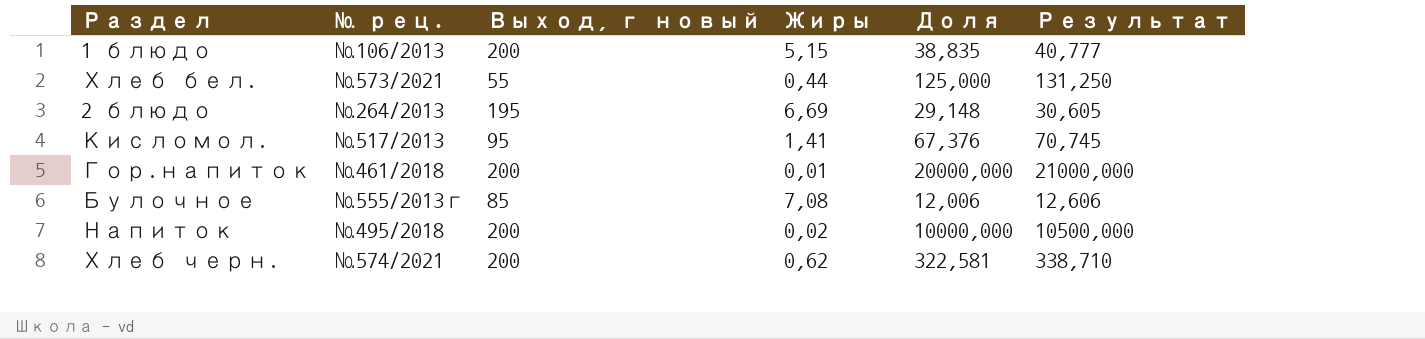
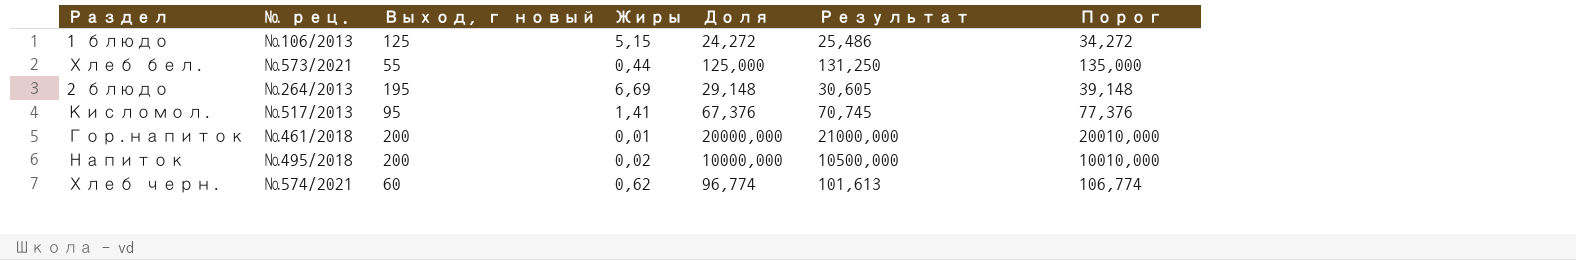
column Порог | formula: none -> [Доля] + 10
row Булочное: №555/2013г | 85 | 7,08 | 12,006 | 12,606 -> none
1 блюдо | Выход, г новый: 200 -> 125
1 блюдо | Доля: 38,835 -> 24,272
1 блюдо | Результат: 40,777 -> 25,486
Хлеб черн. | Выход, г новый: 200 -> 60
Хлеб черн. | Доля: 322,581 -> 96,774
Хлеб черн. | Результат: 338,710 -> 101,613

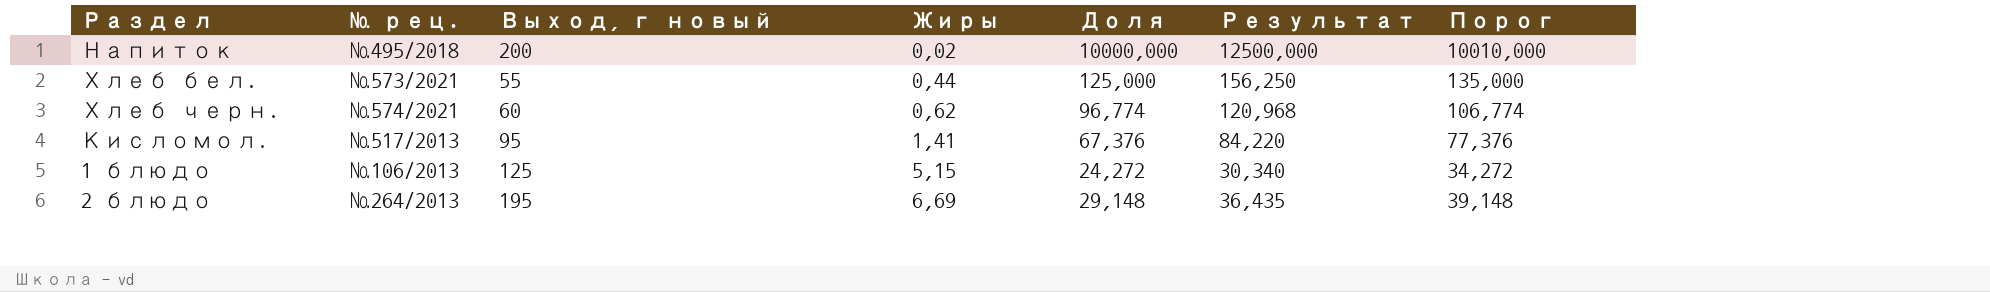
row order: none -> Жиры ascending
column Результат | formula: [Доля] * 1,05 -> [Доля] * 1,25
row Гор.напиток: №461/2018 | 200 | 0,01 | 20000,000 | 21000,000 | 20010,000 -> none

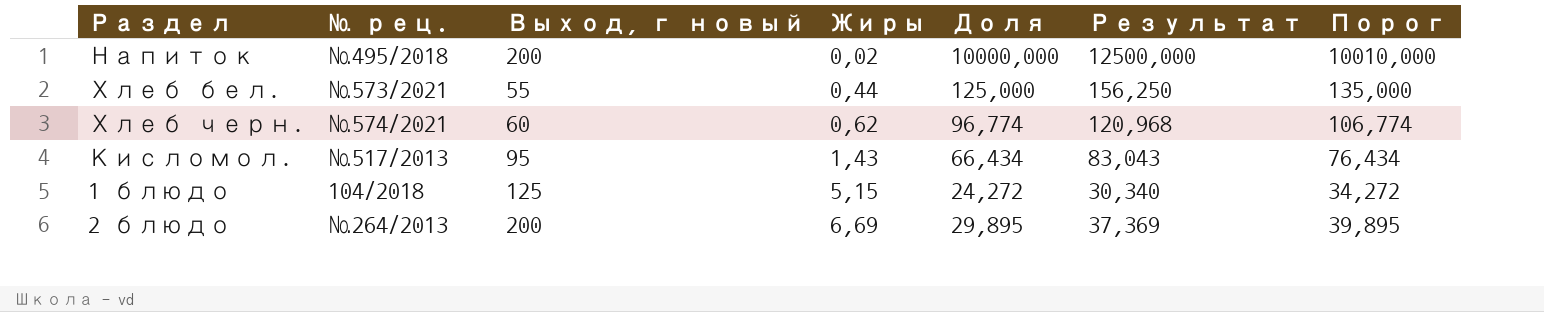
Кисломол. | Жиры: 1,41 -> 1,43
Кисломол. | Доля: 67,376 -> 66,434
Кисломол. | Результат: 84,220 -> 83,043
Кисломол. | Порог: 77,376 -> 76,434
1 блюдо | № рец.: №106/2013 -> 104/2018
2 блюдо | Выход, г новый: 195 -> 200
2 блюдо | Доля: 29,148 -> 29,895
2 блюдо | Результат: 36,435 -> 37,369
2 блюдо | Порог: 39,148 -> 39,895

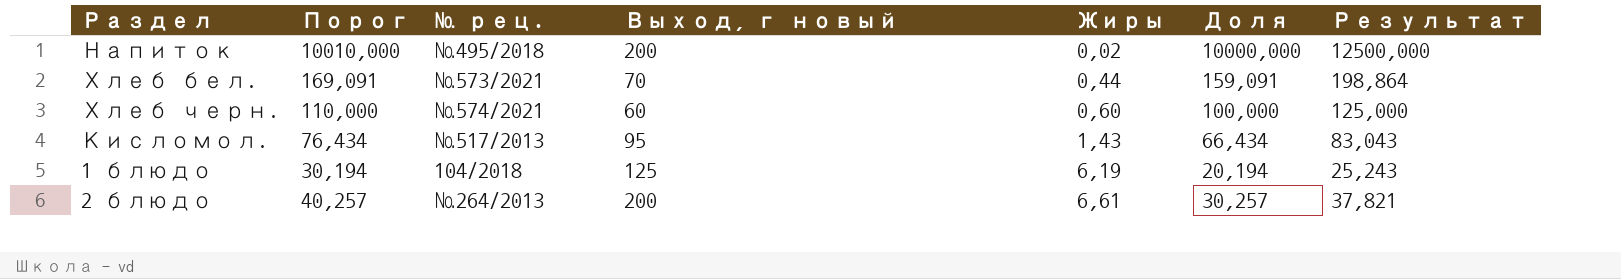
column Порог | position: 7 -> 2
Хлеб бел. | Порог: 135,000 -> 169,091
Хлеб бел. | Выход, г новый: 55 -> 70
Хлеб бел. | Доля: 125,000 -> 159,091
Хлеб бел. | Результат: 156,250 -> 198,864
Хлеб черн. | Порог: 106,774 -> 110,000
Хлеб черн. | Жиры: 0,62 -> 0,60
Хлеб черн. | Доля: 96,774 -> 100,000
Хлеб черн. | Результат: 120,968 -> 125,000
1 блюдо | Порог: 34,272 -> 30,194
1 блюдо | Жиры: 5,15 -> 6,19
1 блюдо | Доля: 24,272 -> 20,194
1 блюдо | Результат: 30,340 -> 25,243
2 блюдо | Порог: 39,895 -> 40,257
2 блюдо | Жиры: 6,69 -> 6,61
2 блюдо | Доля: 29,895 -> 30,257
2 блюдо | Результат: 37,369 -> 37,821

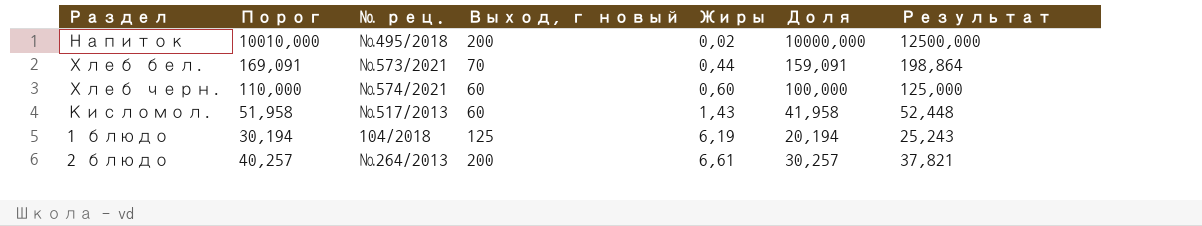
Кисломол. | Порог: 76,434 -> 51,958
Кисломол. | Выход, г новый: 95 -> 60
Кисломол. | Доля: 66,434 -> 41,958
Кисломол. | Результат: 83,043 -> 52,448

